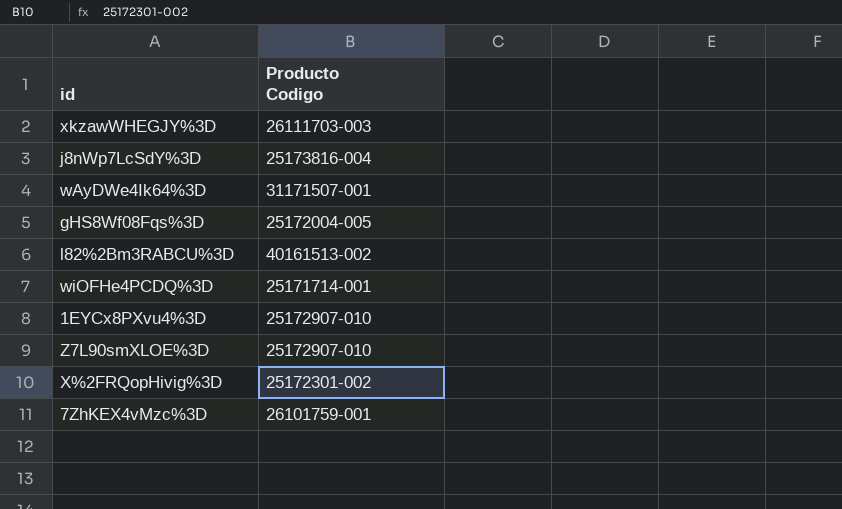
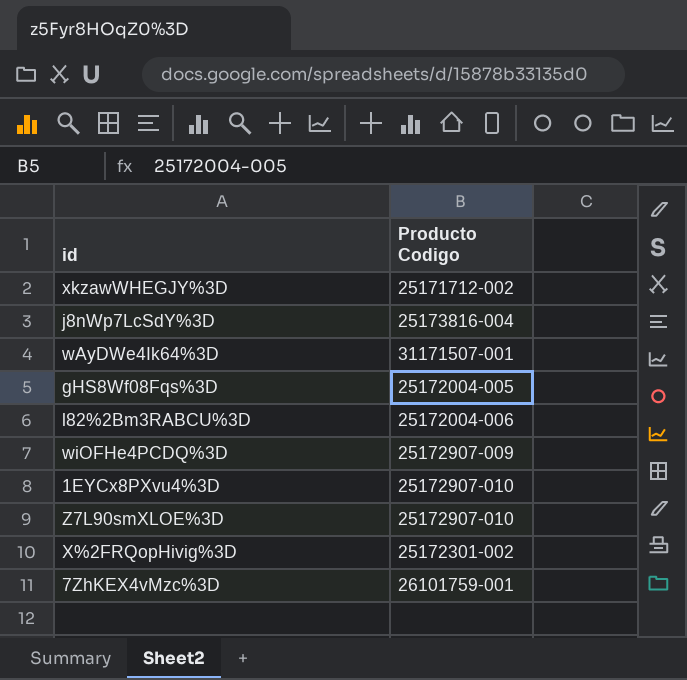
xkzawWHEGJY%3D | Producto Codigo: 26111703-003 -> 25171712-002
l82%2Bm3RABCU%3D | Producto Codigo: 40161513-002 -> 25172004-006
wiOFHe4PCDQ%3D | Producto Codigo: 25171714-001 -> 25172907-009

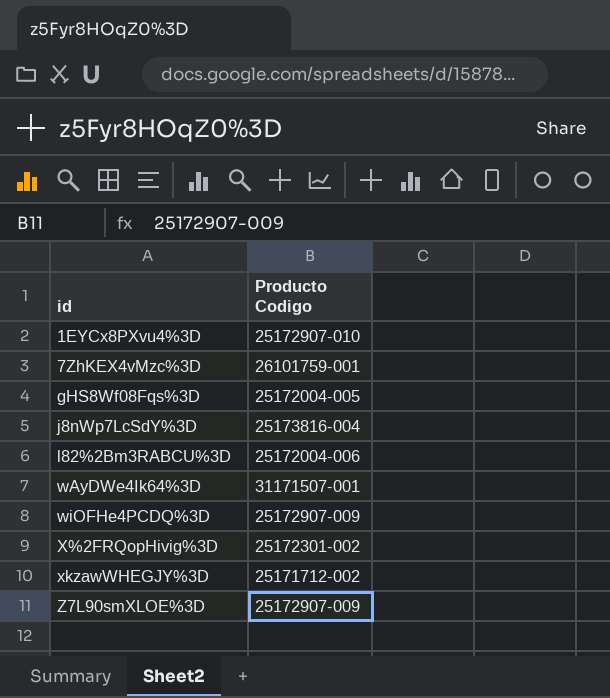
row order: none -> id ascending
Z7L90smXLOE%3D | Producto Codigo: 25172907-010 -> 25172907-009

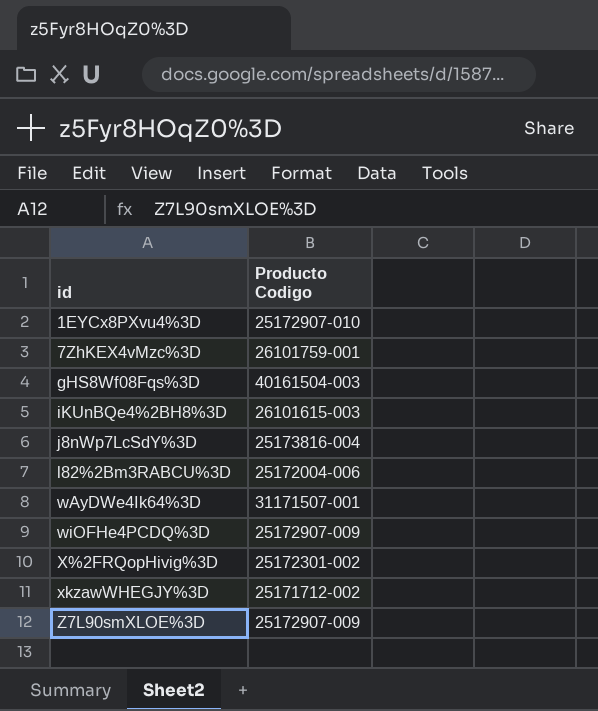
gHS8Wf08Fqs%3D | Producto Codigo: 25172004-005 -> 40161504-003
row iKUnBQe4%2BH8%3D: none -> 26101615-003

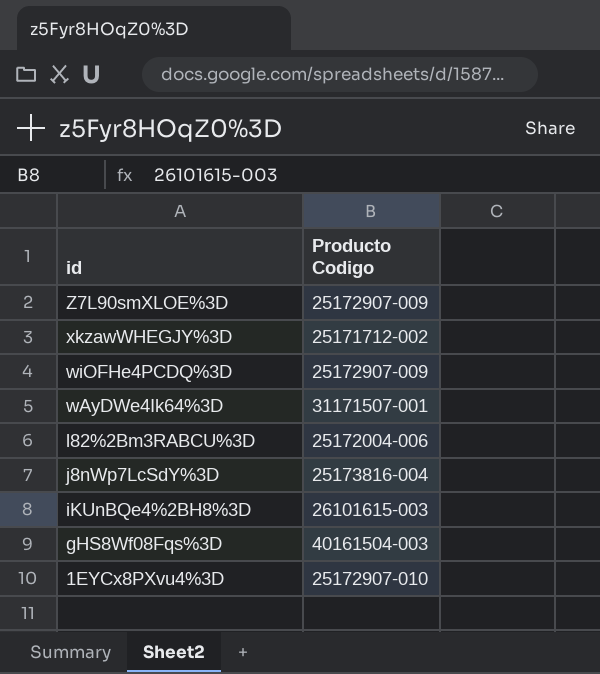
row order: id ascending -> id descending
row 7ZhKEX4vMzc%3D: 26101759-001 -> none
row X%2FRQopHivig%3D: 25172301-002 -> none

